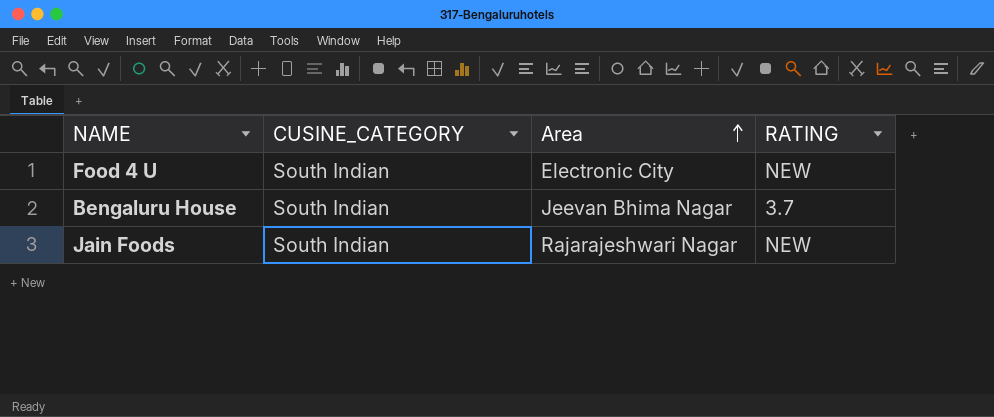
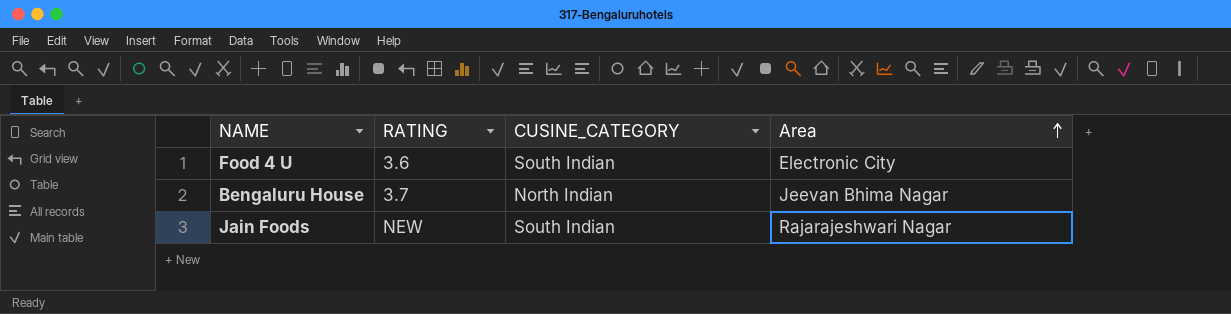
column RATING | position: 4 -> 2
Food 4 U | RATING: NEW -> 3.6
Bengaluru House | CUSINE_CATEGORY: South Indian -> North Indian

